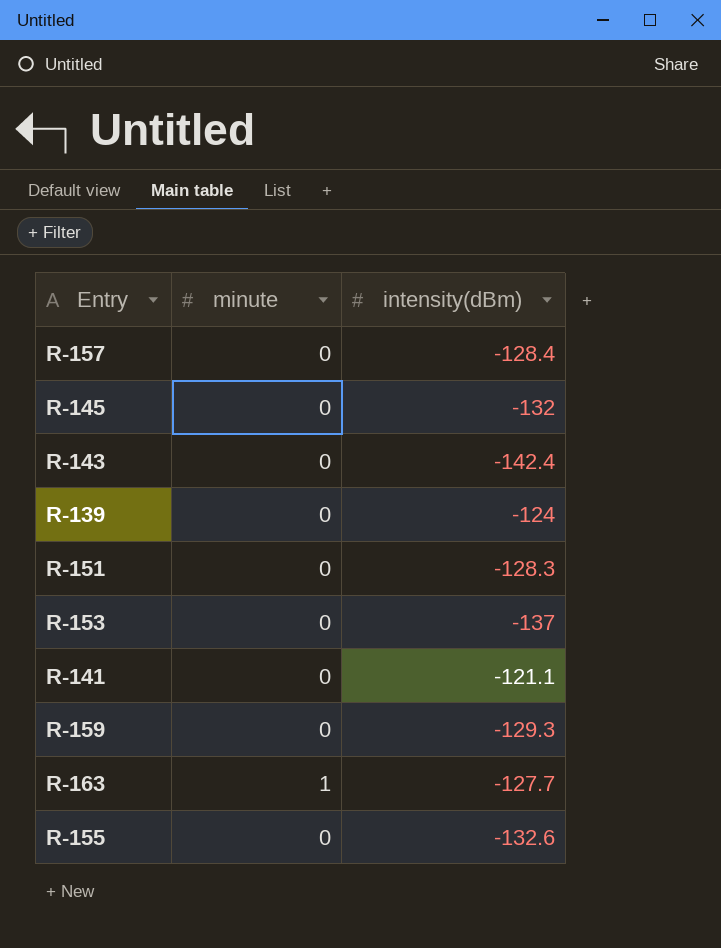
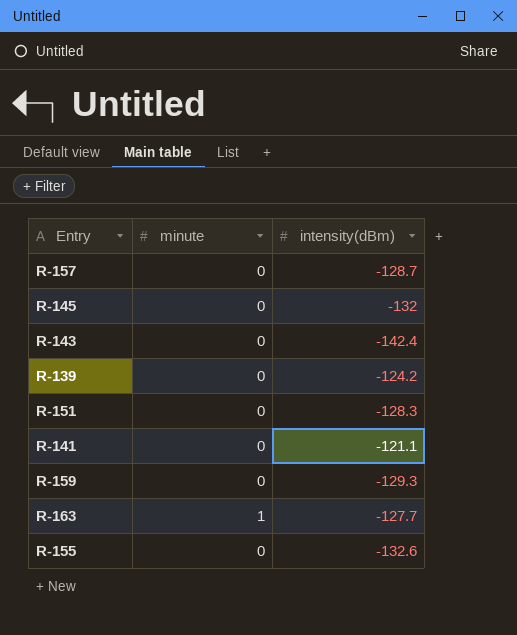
row R-153: 0 | -137 -> none
R-157 | intensity(dBm): -128.4 -> -128.7
R-139 | intensity(dBm): -124 -> -124.2

